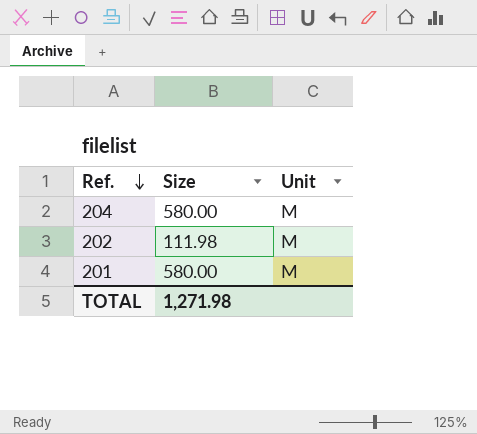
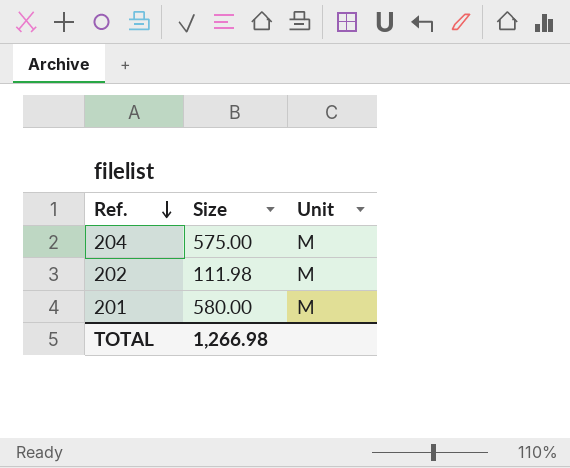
204 | Size: 580.00 -> 575.00
TOTAL | Size: 1,271.98 -> 1,266.98

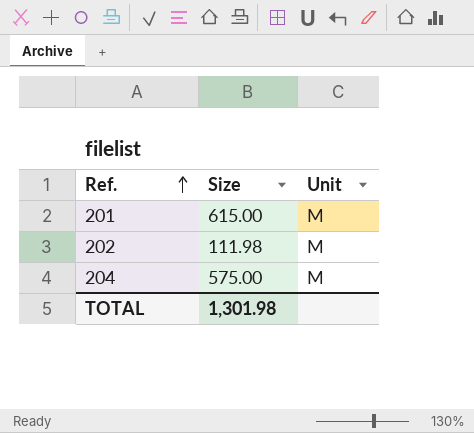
row order: Ref. descending -> Ref. ascending
201 | Size: 580.00 -> 615.00
TOTAL | Size: 1,266.98 -> 1,301.98

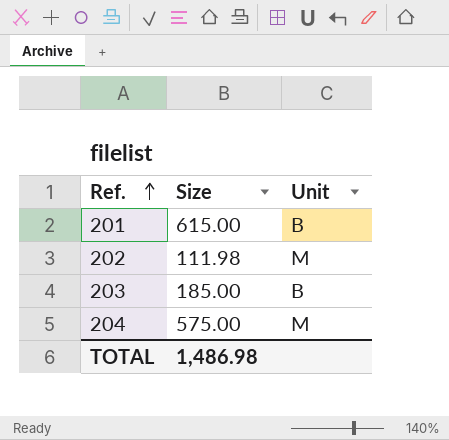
201 | Unit: M -> B
row 203: none -> 185.00 | B
TOTAL | Size: 1,301.98 -> 1,486.98

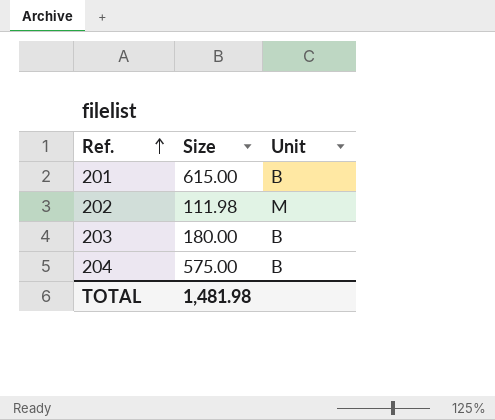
203 | Size: 185.00 -> 180.00
204 | Unit: M -> B
TOTAL | Size: 1,486.98 -> 1,481.98

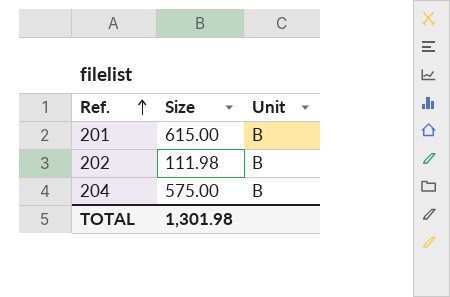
row 203: 180.00 | B -> none
202 | Unit: M -> B
TOTAL | Size: 1,481.98 -> 1,301.98

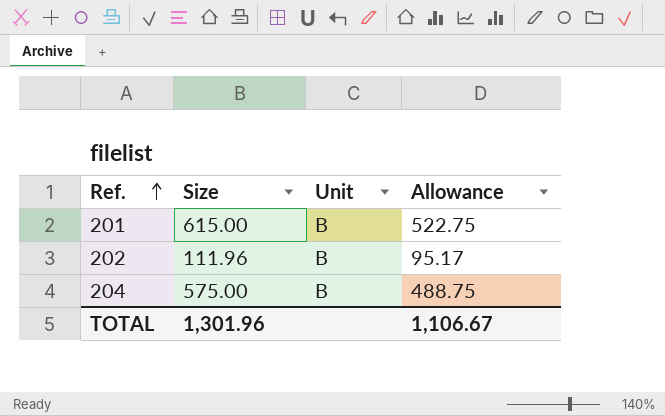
column Allowance | formula: none -> [Size] * 0.85
202 | Size: 111.98 -> 111.96
TOTAL | Size: 1,301.98 -> 1,301.96

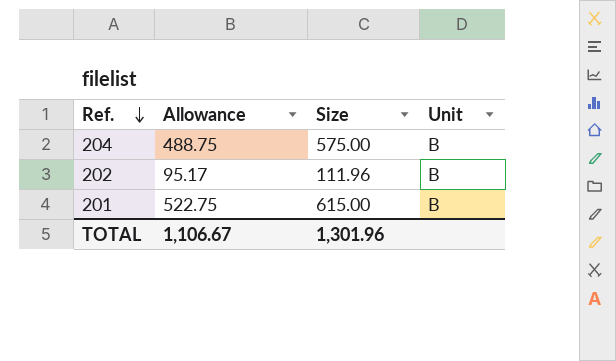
row order: Ref. ascending -> Ref. descending
column Allowance | position: 4 -> 2

